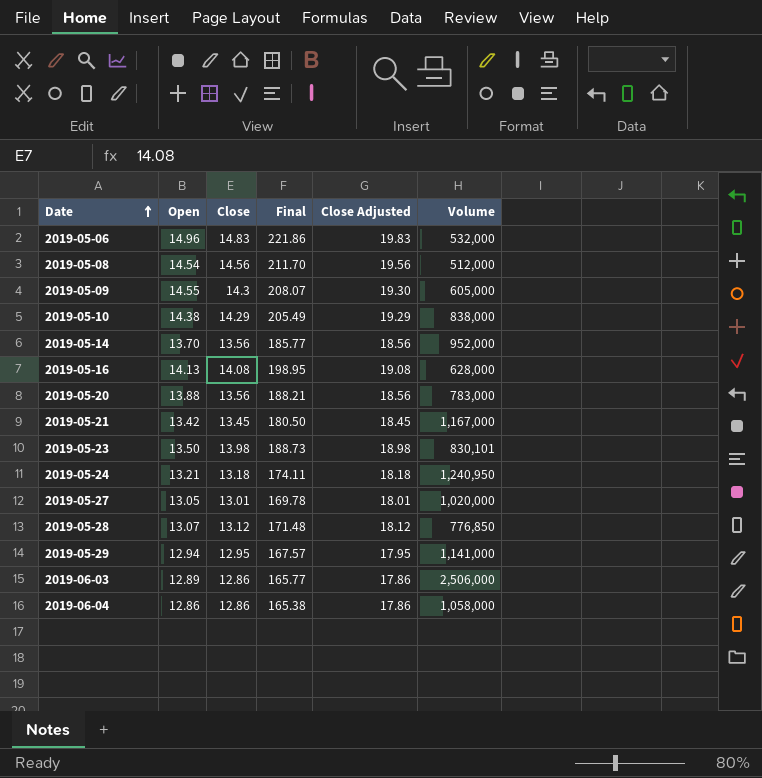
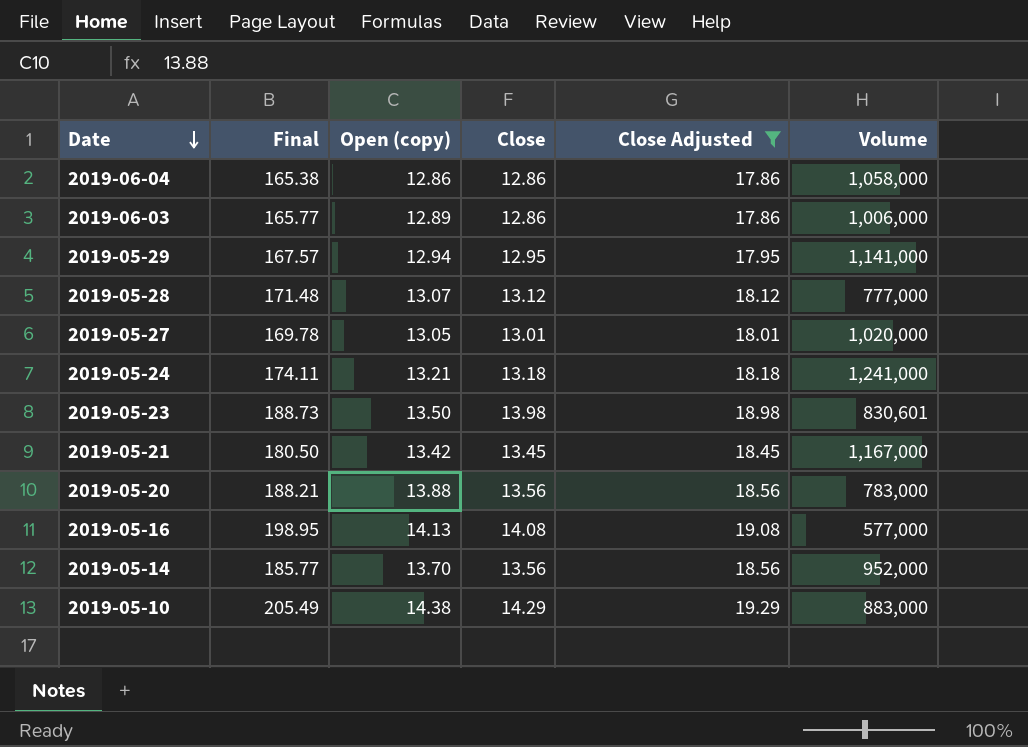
filter: none -> Close Adjusted <= 19.29
row order: Date ascending -> Date descending
column Final | position: 4 -> 2
column name: Open -> Open (copy)
2019-06-03 | Volume: 2,506,000 -> 1,006,000
2019-05-28 | Volume: 776,850 -> 777,000
2019-05-24 | Volume: 1,240,950 -> 1,241,000
2019-05-23 | Volume: 830,101 -> 830,601
2019-05-16 | Volume: 628,000 -> 577,000
2019-05-10 | Volume: 838,000 -> 883,000

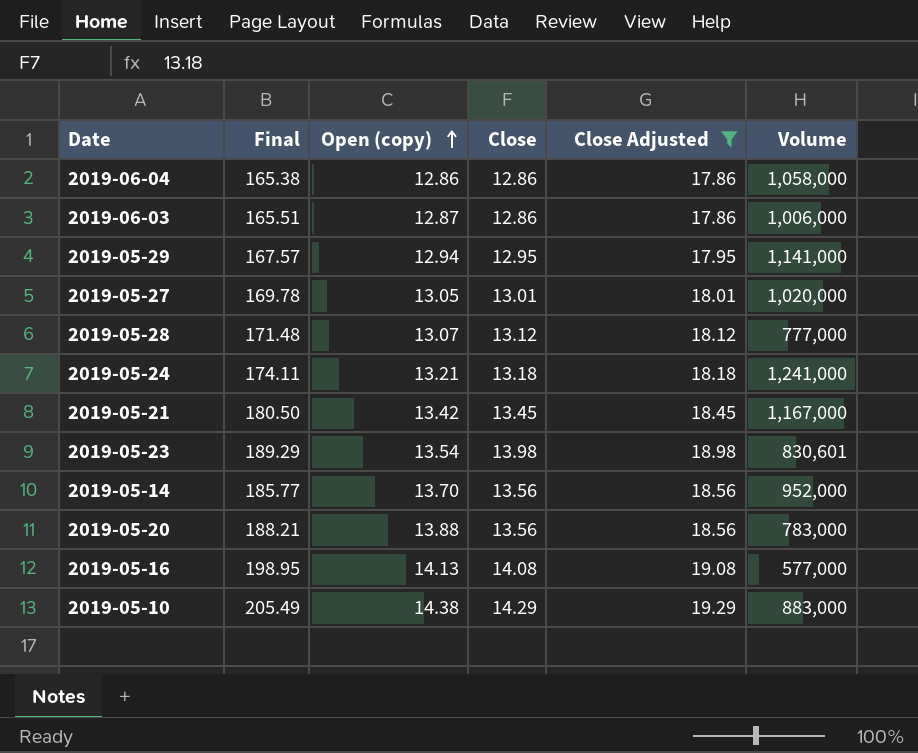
row order: Date descending -> Open (copy) ascending
2019-06-03 | Final: 165.77 -> 165.51
2019-06-03 | Open (copy): 12.89 -> 12.87
2019-05-23 | Final: 188.73 -> 189.29
2019-05-23 | Open (copy): 13.50 -> 13.54

